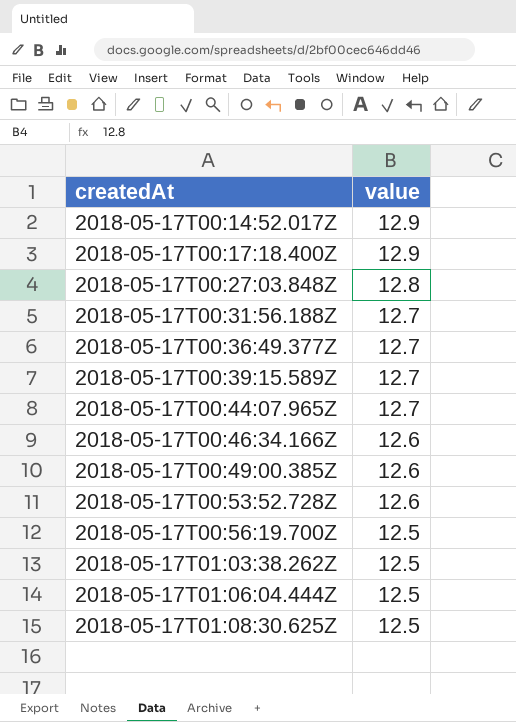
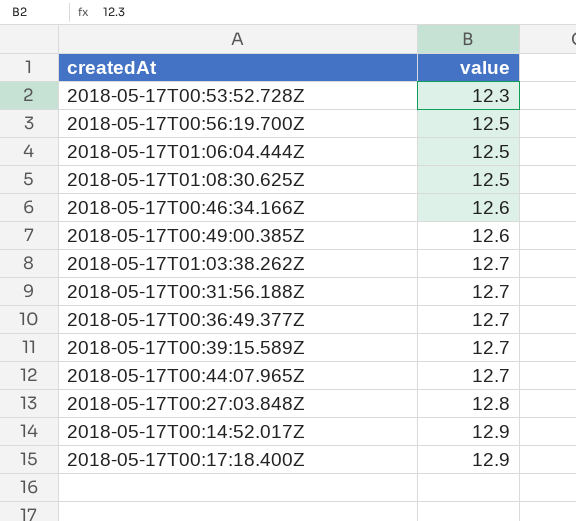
row order: createdAt ascending -> value ascending
2018-05-17T00:53:52.728Z | value: 12.6 -> 12.3
2018-05-17T01:03:38.262Z | value: 12.5 -> 12.7

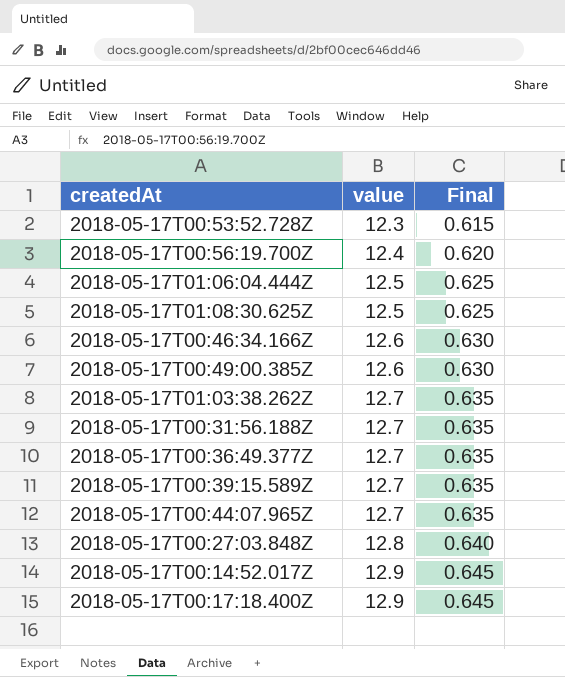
column Final | formula: none -> [value] * 0.05
2018-05-17T00:56:19.700Z | value: 12.5 -> 12.4

